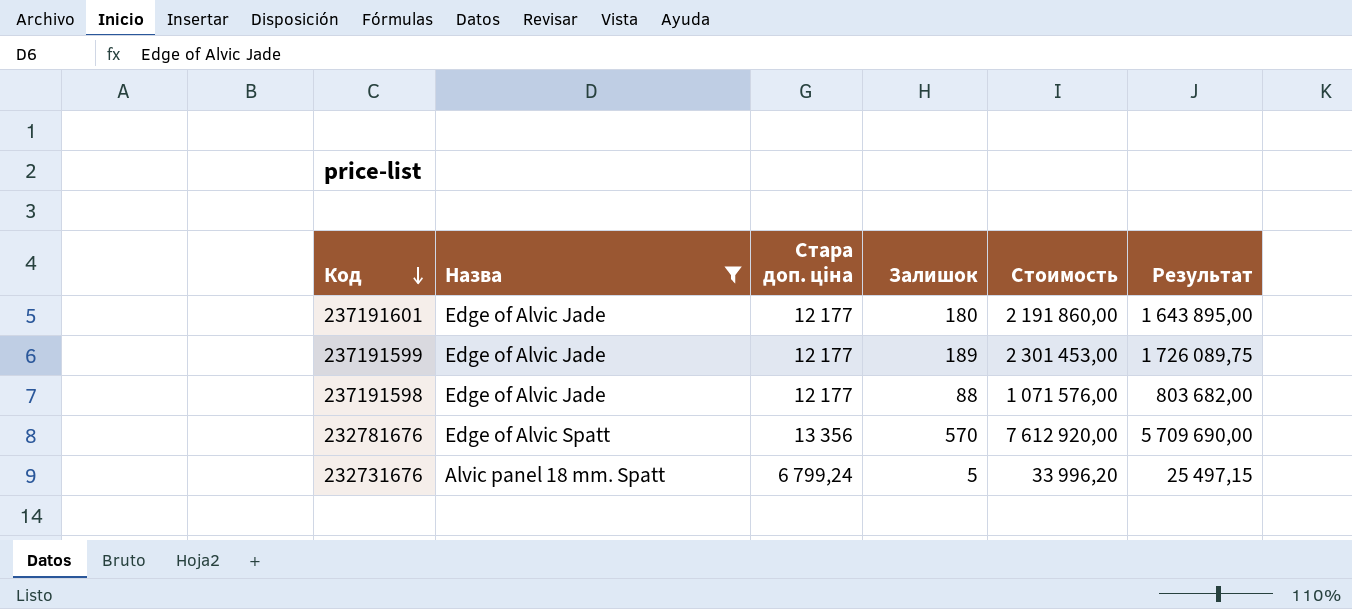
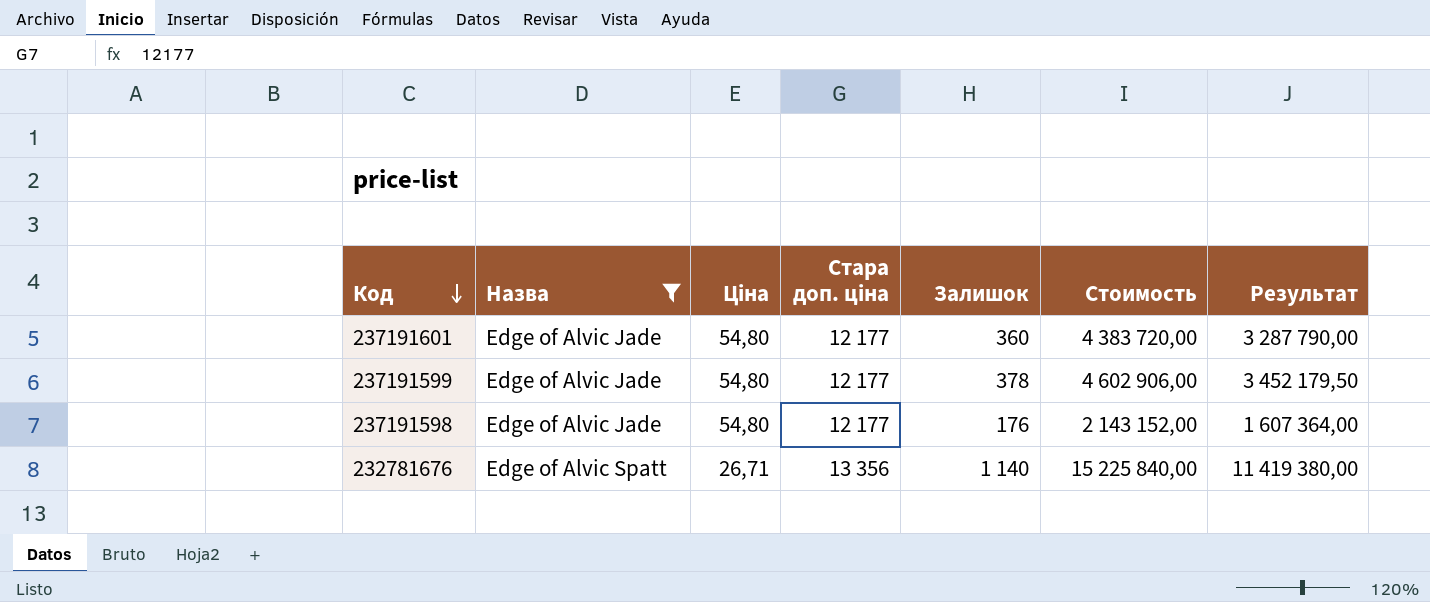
column Ціна | position: none -> 3
row 232731676: Alvic panel 18 mm. Spatt | 6 799,24 | 5 | 33 996,20 | 25 497,15 -> none
237191601 | Залишок: 180 -> 360
237191601 | Стоимость: 2 191 860,00 -> 4 383 720,00
237191601 | Результат: 1 643 895,00 -> 3 287 790,00
237191599 | Залишок: 189 -> 378
237191599 | Стоимость: 2 301 453,00 -> 4 602 906,00
237191599 | Результат: 1 726 089,75 -> 3 452 179,50
237191598 | Залишок: 88 -> 176
237191598 | Стоимость: 1 071 576,00 -> 2 143 152,00
237191598 | Результат: 803 682,00 -> 1 607 364,00
232781676 | Залишок: 570 -> 1 140
232781676 | Стоимость: 7 612 920,00 -> 15 225 840,00
232781676 | Результат: 5 709 690,00 -> 11 419 380,00

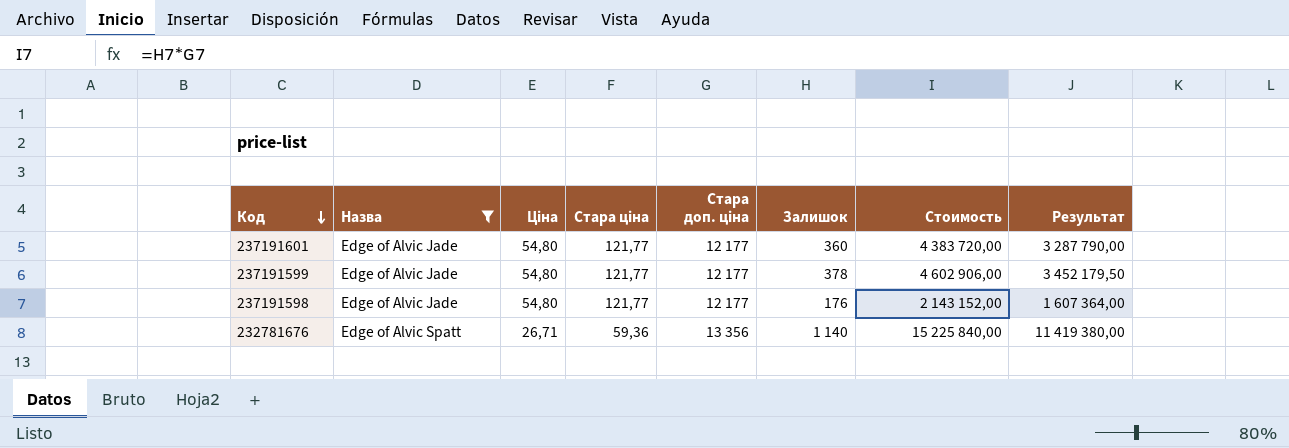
column Стара ціна | position: none -> 4

